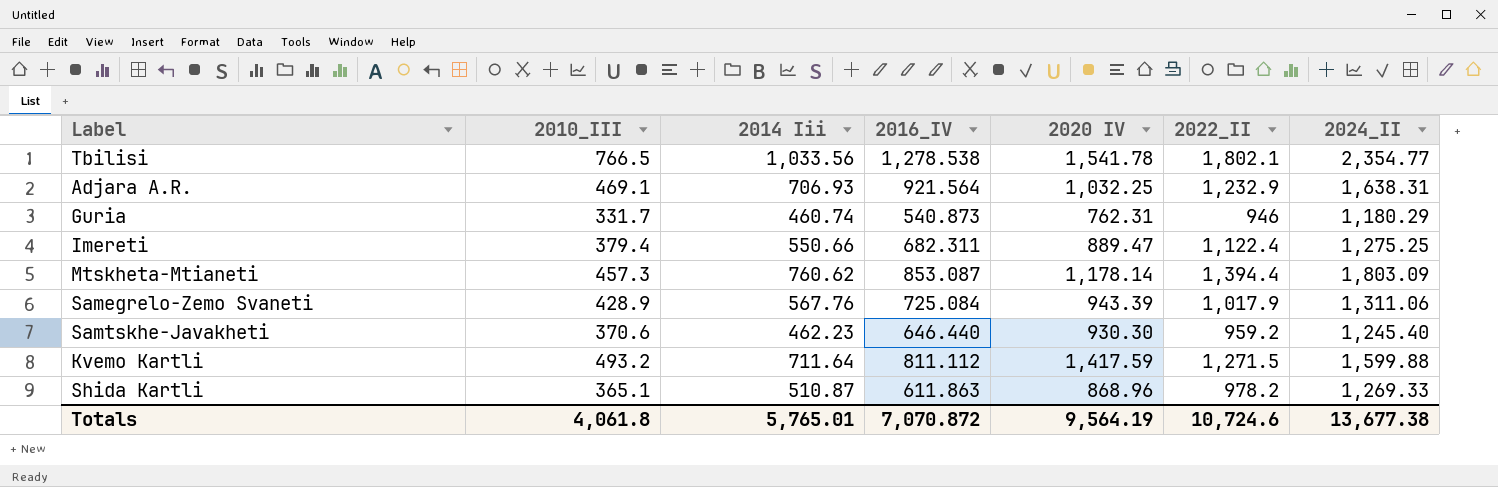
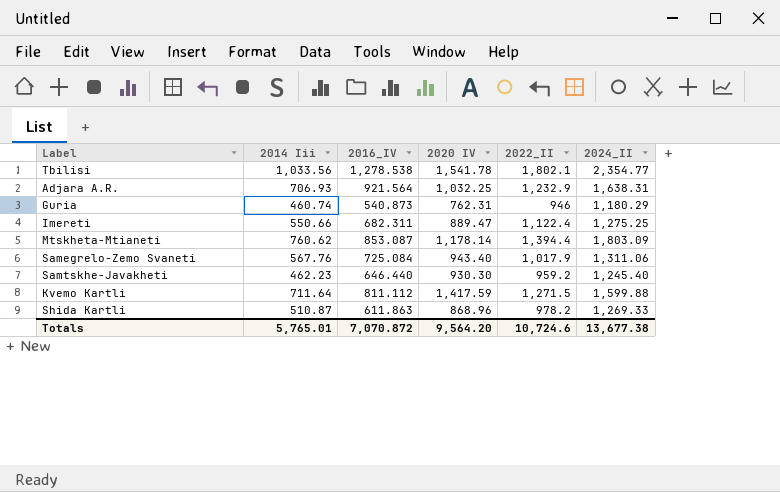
column 2010_III | position: 2 -> none
Samegrelo-Zemo Svaneti | 2020 IV: 943.39 -> 943.40
Totals | 2020 IV: 9,564.19 -> 9,564.20

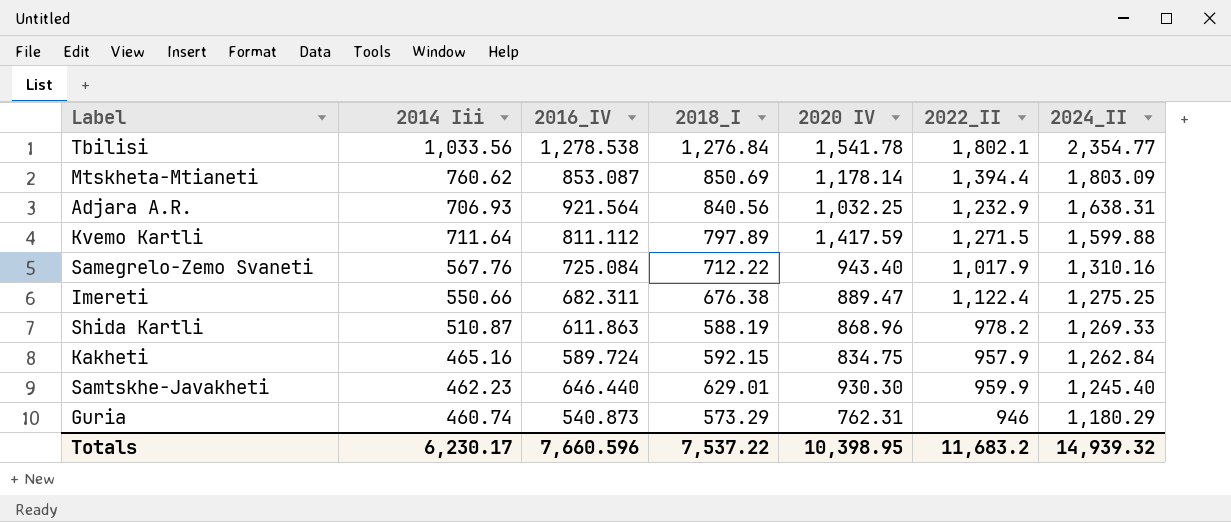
row order: none -> 2024_II descending
column 2018_I | position: none -> 4
Samegrelo-Zemo Svaneti | 2024_II: 1,311.06 -> 1,310.16
row Kakheti: none -> 465.16 | 589.724 | 592.15 | 834.75 | 957.9 | 1,262.84
Samtskhe-Javakheti | 2022_II: 959.2 -> 959.9
Totals | 2014 Iii: 5,765.01 -> 6,230.17
Totals | 2016_IV: 7,070.872 -> 7,660.596
Totals | 2020 IV: 9,564.20 -> 10,398.95
Totals | 2022_II: 10,724.6 -> 11,683.2
Totals | 2024_II: 13,677.38 -> 14,939.32

